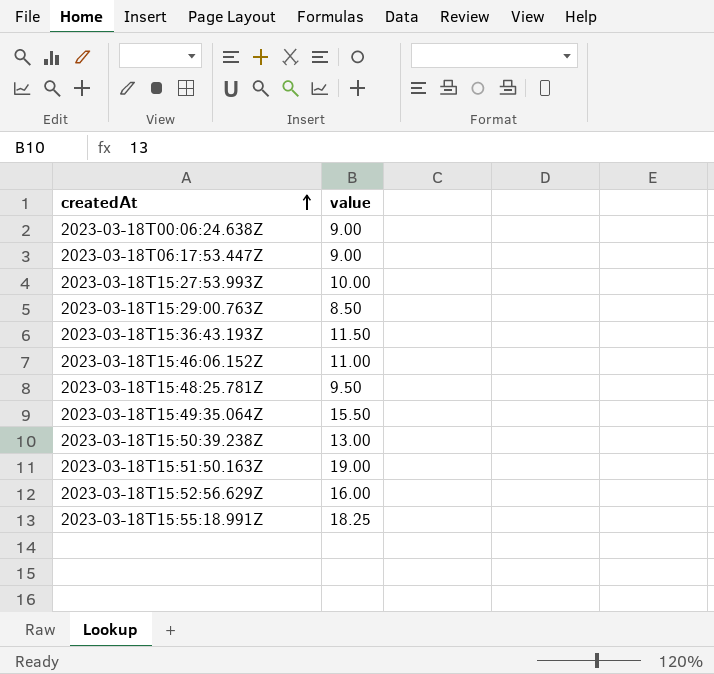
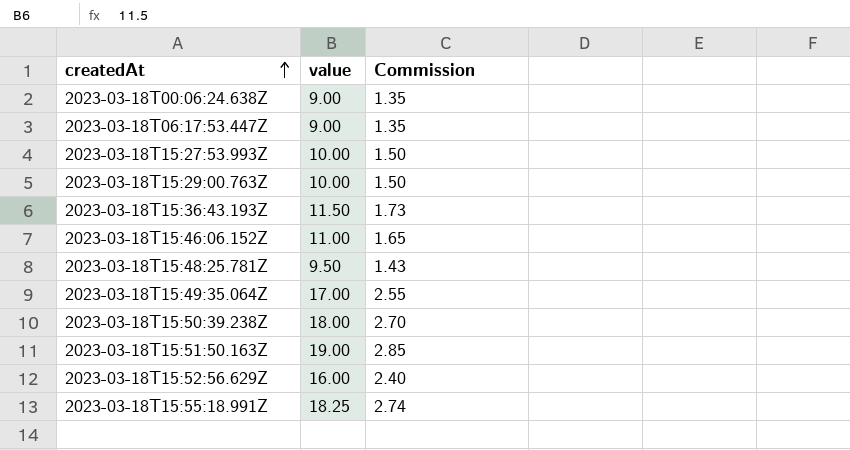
column Commission | formula: none -> [value] * 0.15
2023-03-18T15:29:00.763Z | value: 8.50 -> 10.00
2023-03-18T15:49:35.064Z | value: 15.50 -> 17.00
2023-03-18T15:50:39.238Z | value: 13.00 -> 18.00

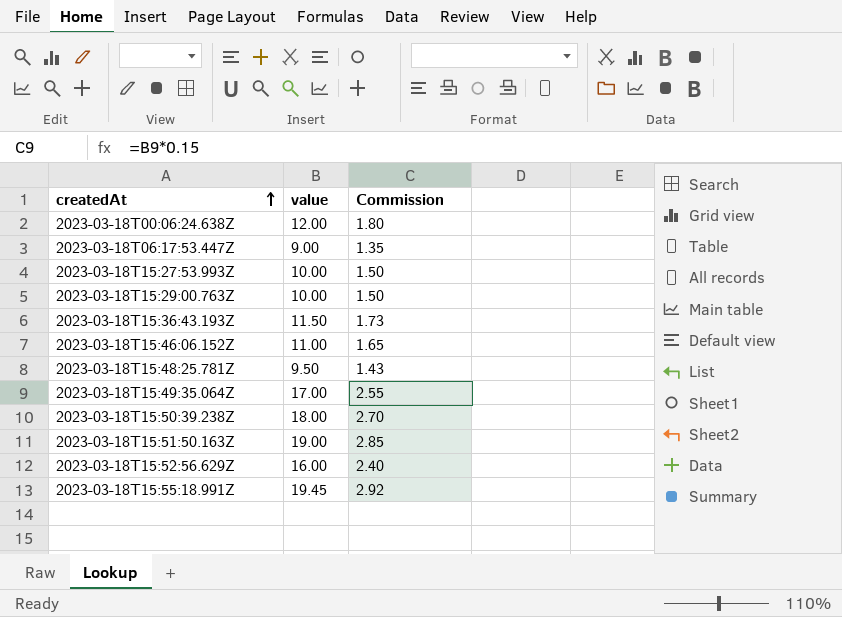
2023-03-18T00:06:24.638Z | value: 9.00 -> 12.00
2023-03-18T00:06:24.638Z | Commission: 1.35 -> 1.80
2023-03-18T15:55:18.991Z | value: 18.25 -> 19.45
2023-03-18T15:55:18.991Z | Commission: 2.74 -> 2.92

